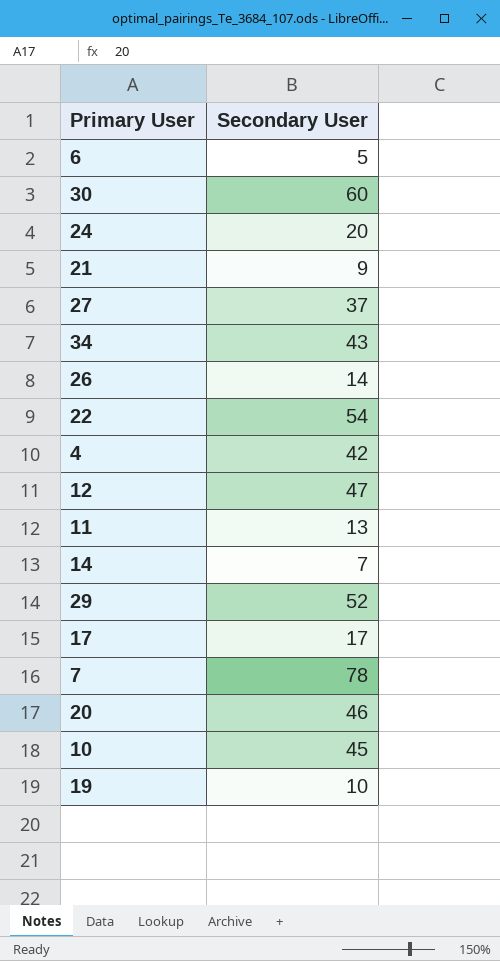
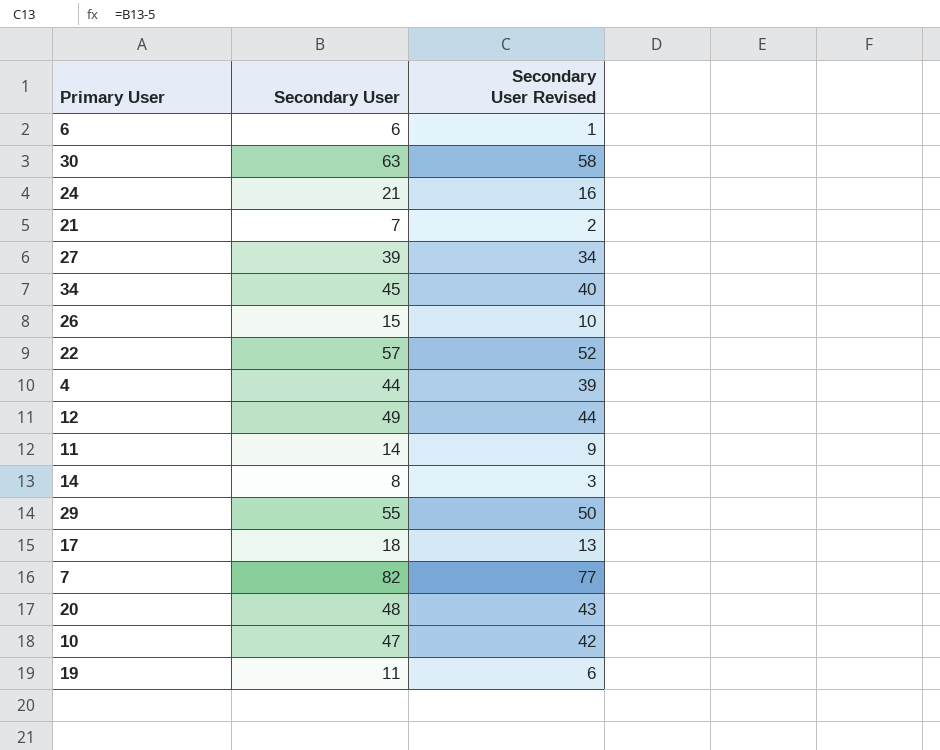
column Secondary User Revised | formula: none -> [Secondary User] - 5
6 | Secondary User: 5 -> 6
30 | Secondary User: 60 -> 63
24 | Secondary User: 20 -> 21
21 | Secondary User: 9 -> 7
27 | Secondary User: 37 -> 39
34 | Secondary User: 43 -> 45
26 | Secondary User: 14 -> 15
22 | Secondary User: 54 -> 57
4 | Secondary User: 42 -> 44
12 | Secondary User: 47 -> 49
11 | Secondary User: 13 -> 14
14 | Secondary User: 7 -> 8
29 | Secondary User: 52 -> 55
17 | Secondary User: 17 -> 18
7 | Secondary User: 78 -> 82
20 | Secondary User: 46 -> 48
10 | Secondary User: 45 -> 47
19 | Secondary User: 10 -> 11

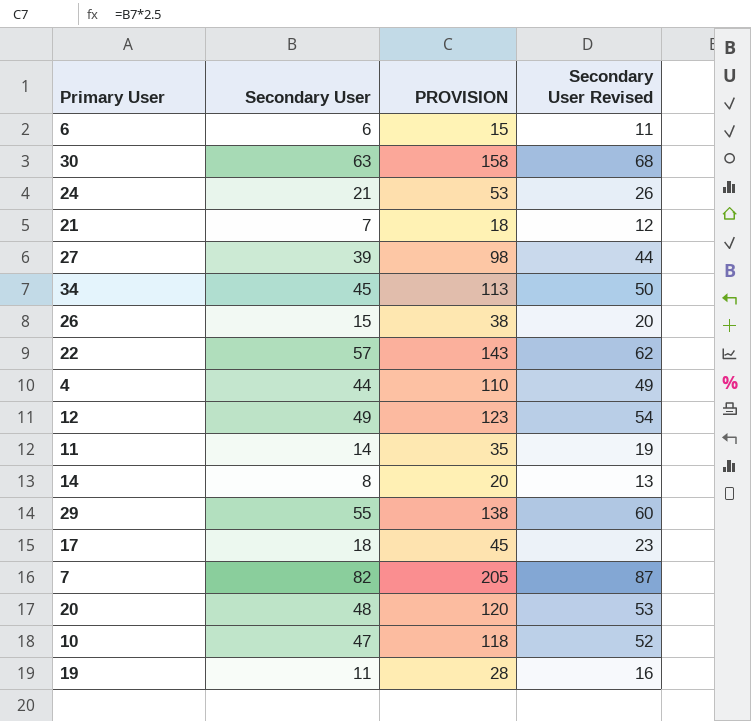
column PROVISION | formula: none -> [Secondary User] * 2.5
column Secondary User Revised | formula: [Secondary User] - 5 -> [Secondary User] + 5

